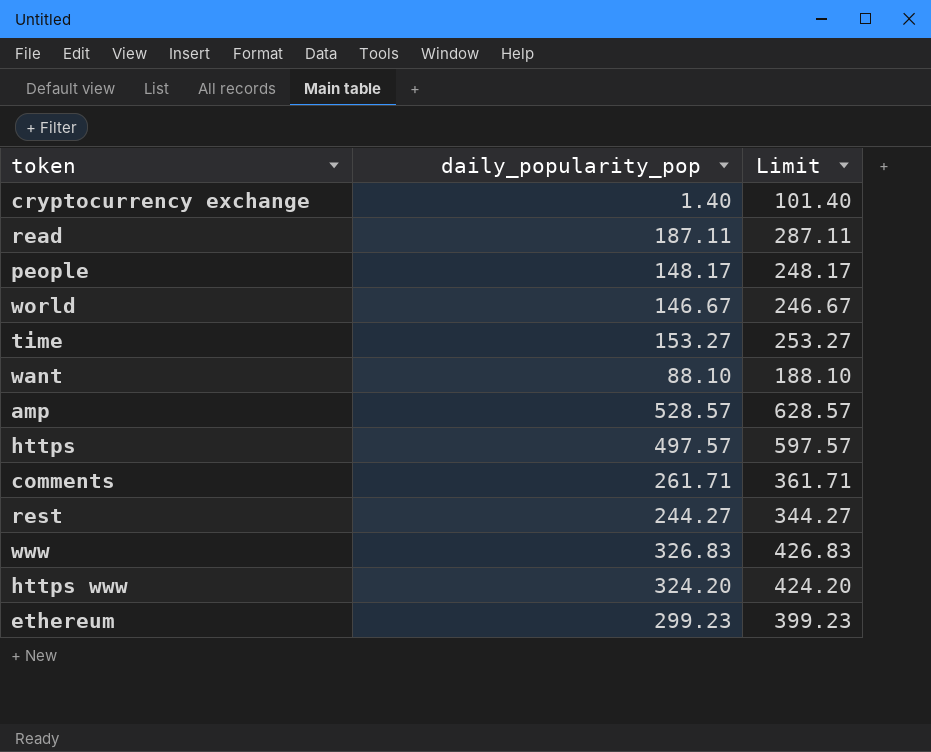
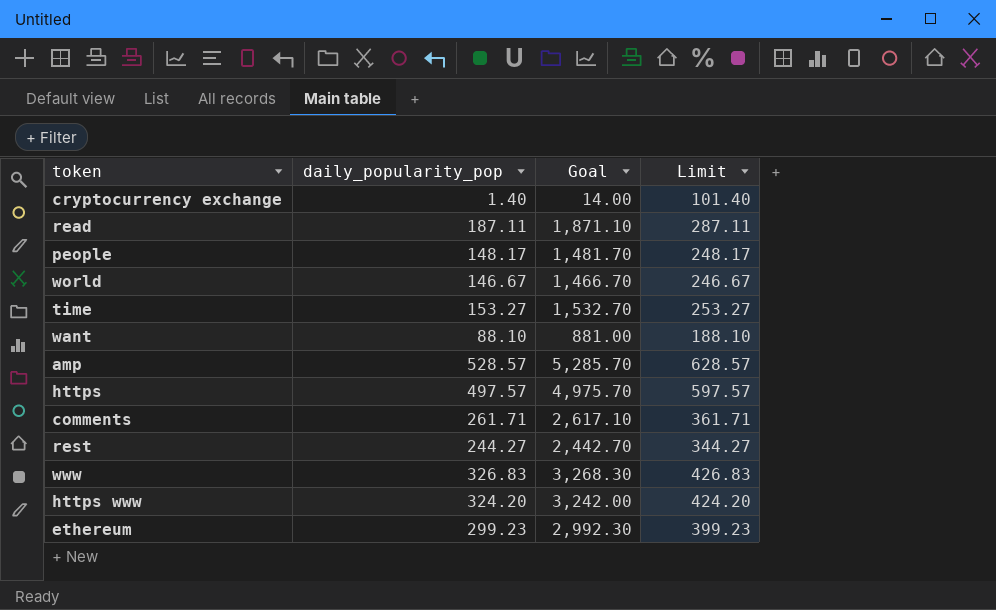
column Goal | formula: none -> [daily_popularity_pop] * 10

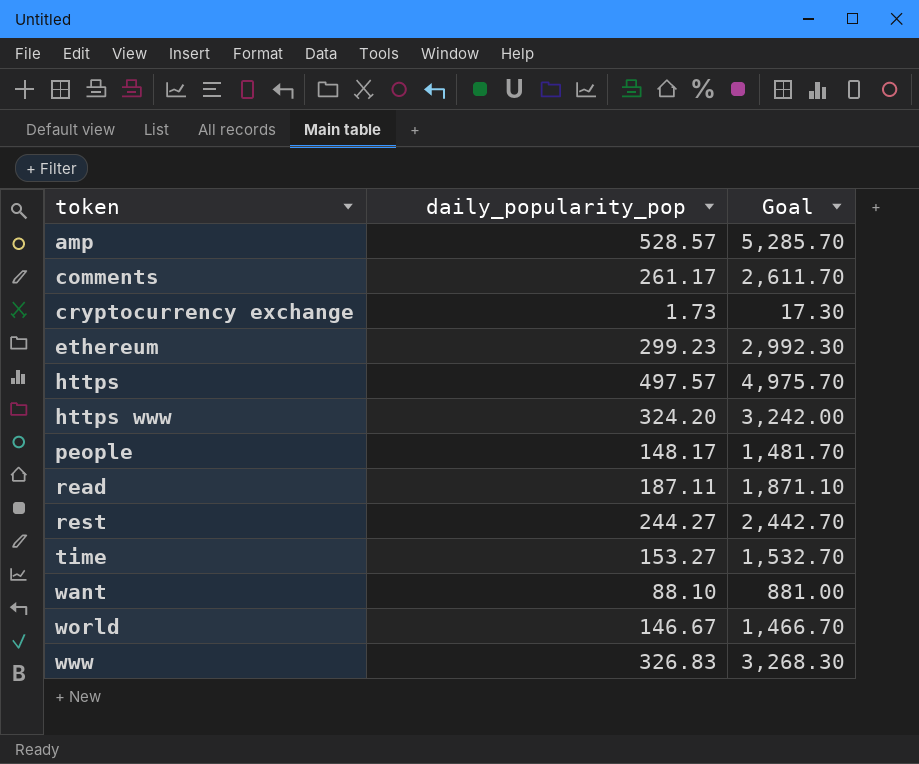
row order: none -> token ascending
column Limit | formula: [daily_popularity_pop] + 100 -> none
comments | daily_popularity_pop: 261.71 -> 261.17
comments | Goal: 2,617.10 -> 2,611.70
cryptocurrency exchange | daily_popularity_pop: 1.40 -> 1.73
cryptocurrency exchange | Goal: 14.00 -> 17.30

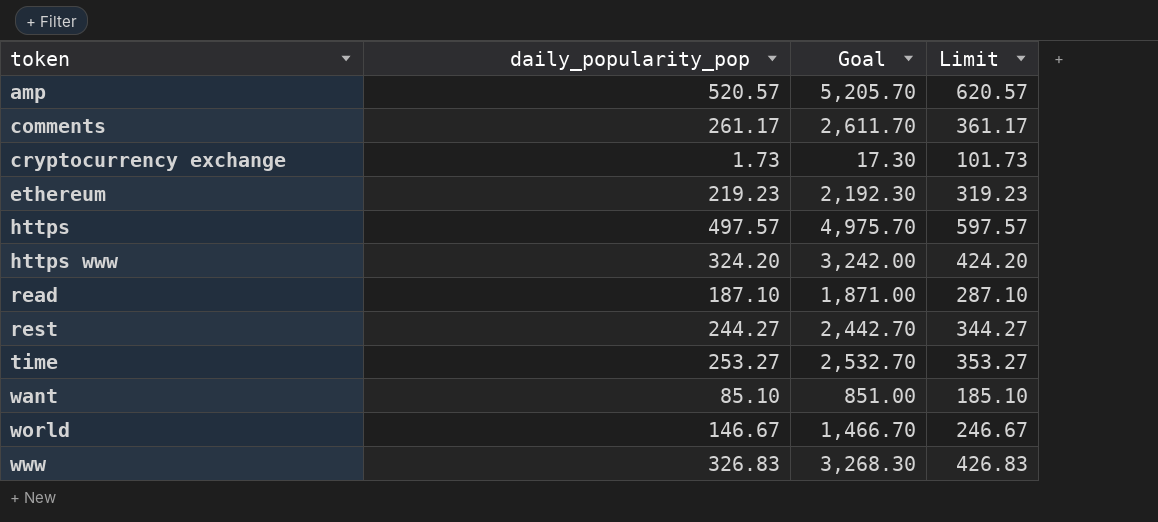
column Limit | formula: none -> [daily_popularity_pop] + 100
row people: 148.17 | 1,481.70 -> none
amp | daily_popularity_pop: 528.57 -> 520.57
amp | Goal: 5,285.70 -> 5,205.70
ethereum | daily_popularity_pop: 299.23 -> 219.23
ethereum | Goal: 2,992.30 -> 2,192.30
read | daily_popularity_pop: 187.11 -> 187.10
read | Goal: 1,871.10 -> 1,871.00
time | daily_popularity_pop: 153.27 -> 253.27
time | Goal: 1,532.70 -> 2,532.70
want | daily_popularity_pop: 88.10 -> 85.10
want | Goal: 881.00 -> 851.00

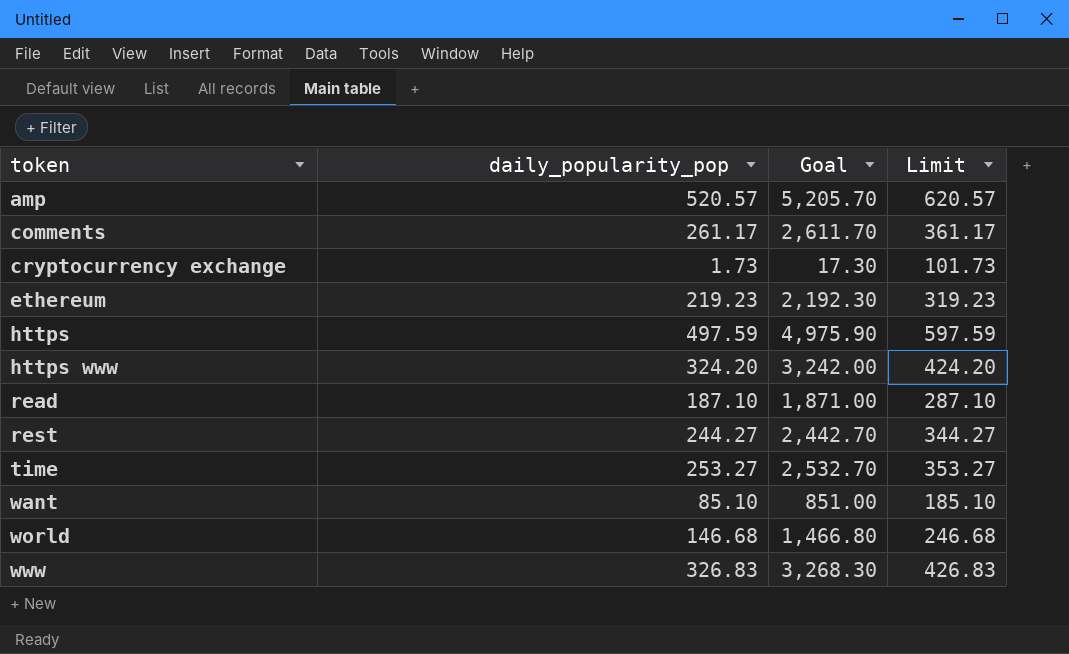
https | daily_popularity_pop: 497.57 -> 497.59
https | Goal: 4,975.70 -> 4,975.90
https | Limit: 597.57 -> 597.59
world | daily_popularity_pop: 146.67 -> 146.68
world | Goal: 1,466.70 -> 1,466.80
world | Limit: 246.67 -> 246.68

